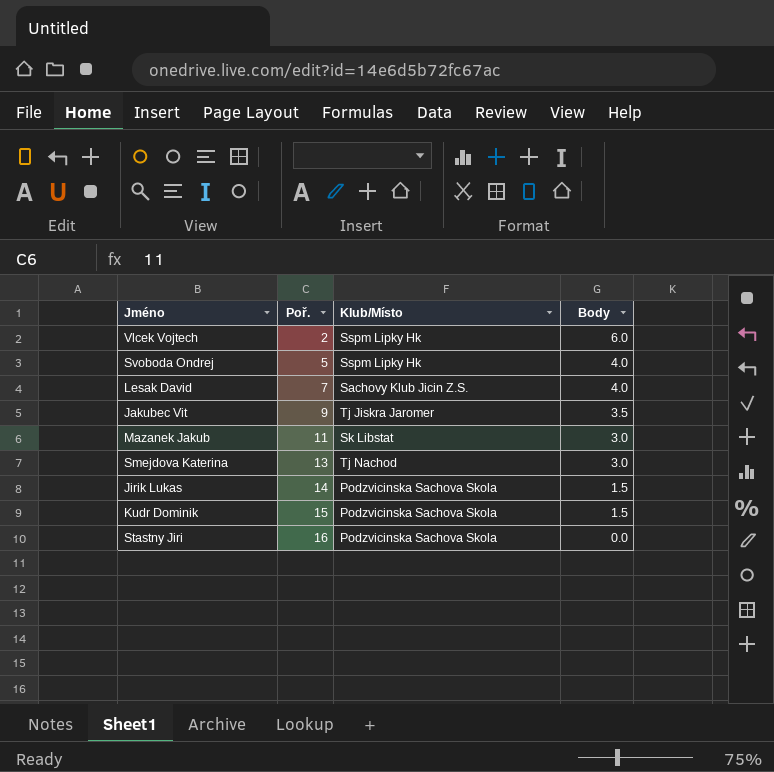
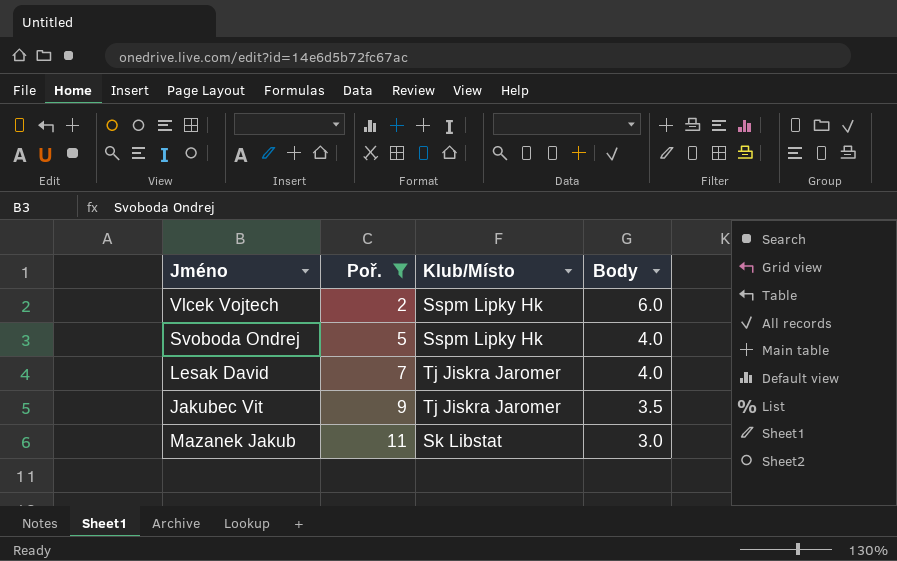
filter: none -> Poř. <= 11
Lesak David | Klub/Místo: Sachovy Klub Jicin Z.S. -> Tj Jiskra Jaromer

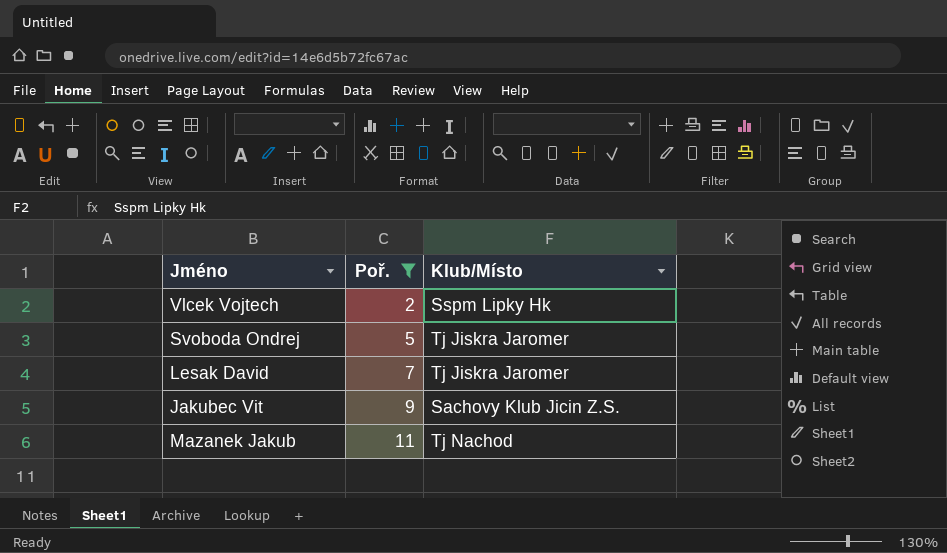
column Body | position: 4 -> none
Svoboda Ondrej | Klub/Místo: Sspm Lipky Hk -> Tj Jiskra Jaromer
Jakubec Vit | Klub/Místo: Tj Jiskra Jaromer -> Sachovy Klub Jicin Z.S.
Mazanek Jakub | Klub/Místo: Sk Libstat -> Tj Nachod

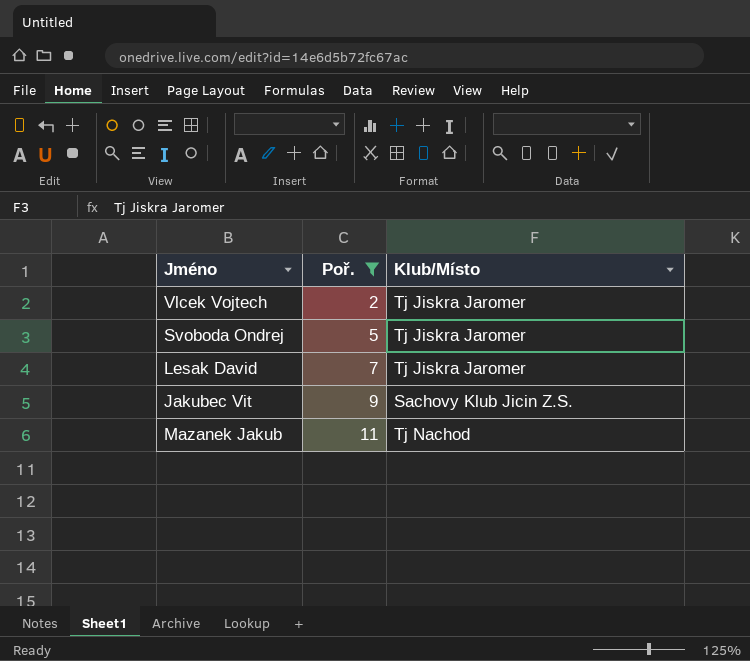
Vlcek Vojtech | Klub/Místo: Sspm Lipky Hk -> Tj Jiskra Jaromer

